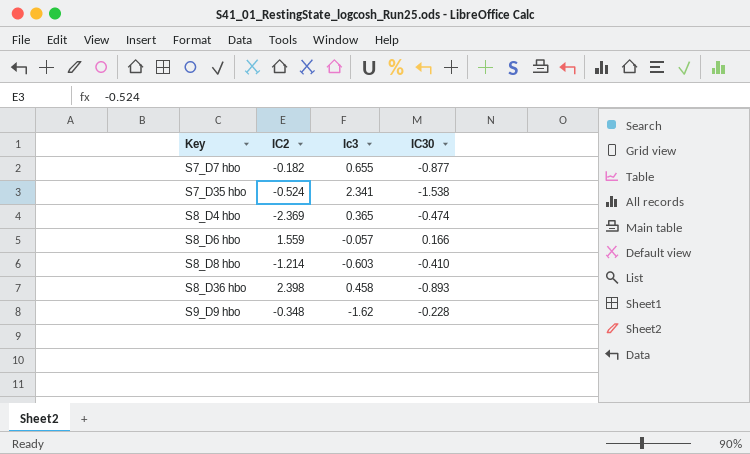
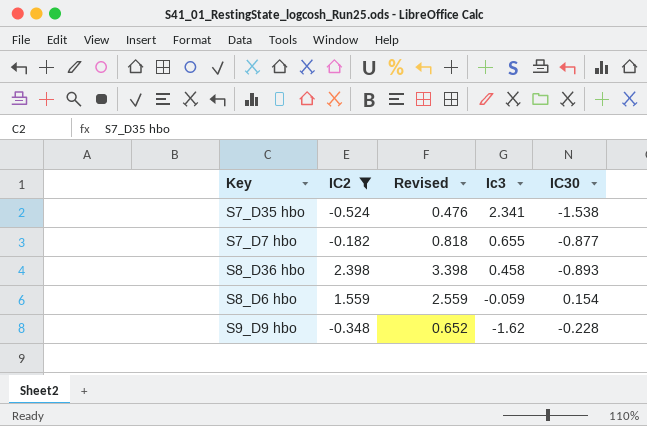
filter: none -> IC2 >= -0.524
row order: Key ascending -> Ic3 descending
column Revised | formula: none -> [IC2] + 1
S8_D6 hbo | Ic3: -0.057 -> -0.059
S8_D6 hbo | IC30: 0.166 -> 0.154

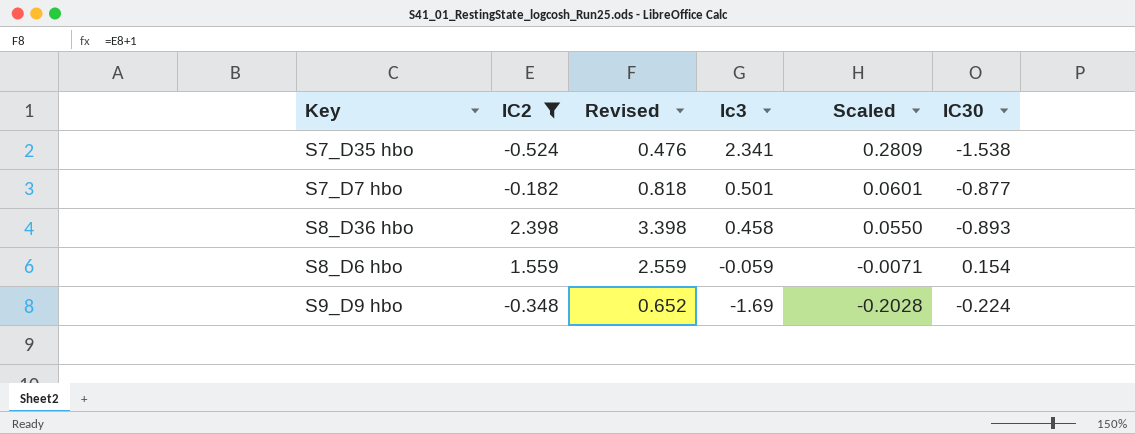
column Scaled | formula: none -> [Ic3] * 0.12
S7_D7 hbo | Ic3: 0.655 -> 0.501
S9_D9 hbo | Ic3: -1.62 -> -1.69
S9_D9 hbo | IC30: -0.228 -> -0.224

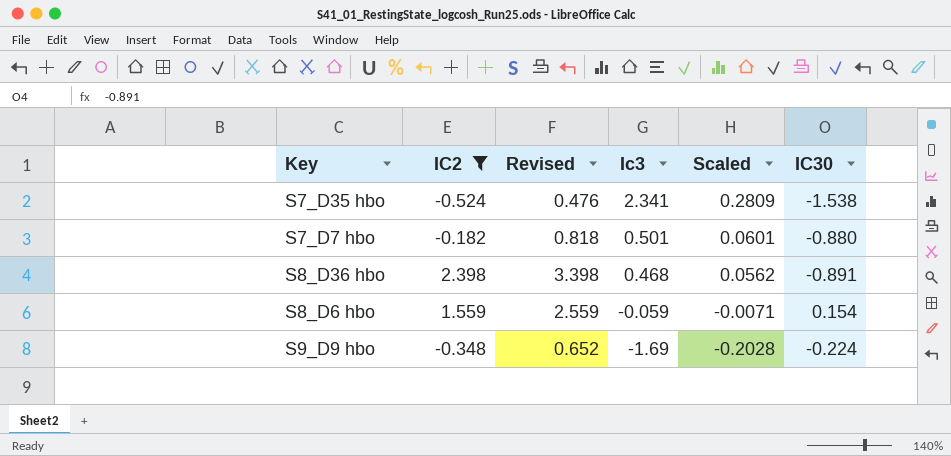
S7_D7 hbo | IC30: -0.877 -> -0.880
S8_D36 hbo | Ic3: 0.458 -> 0.468
S8_D36 hbo | Scaled: 0.0550 -> 0.0562
S8_D36 hbo | IC30: -0.893 -> -0.891

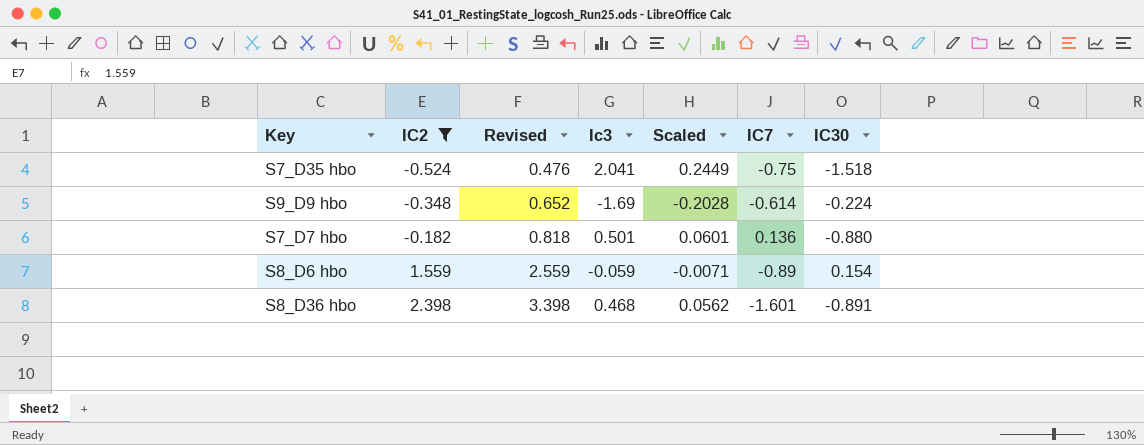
row order: Ic3 descending -> IC2 ascending
column IC7 | position: none -> 6
S7_D35 hbo | Ic3: 2.341 -> 2.041
S7_D35 hbo | Scaled: 0.2809 -> 0.2449
S7_D35 hbo | IC30: -1.538 -> -1.518

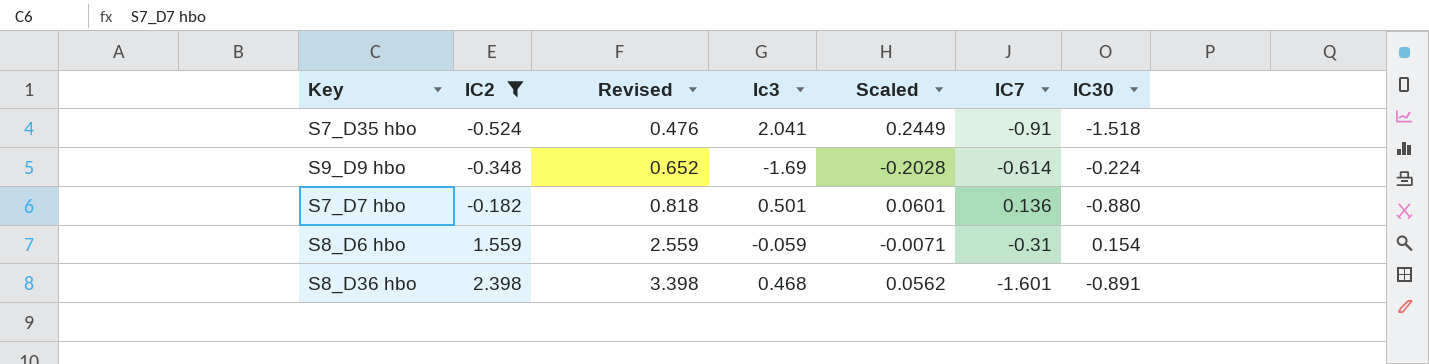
S7_D35 hbo | IC7: -0.75 -> -0.91
S8_D6 hbo | IC7: -0.89 -> -0.31

